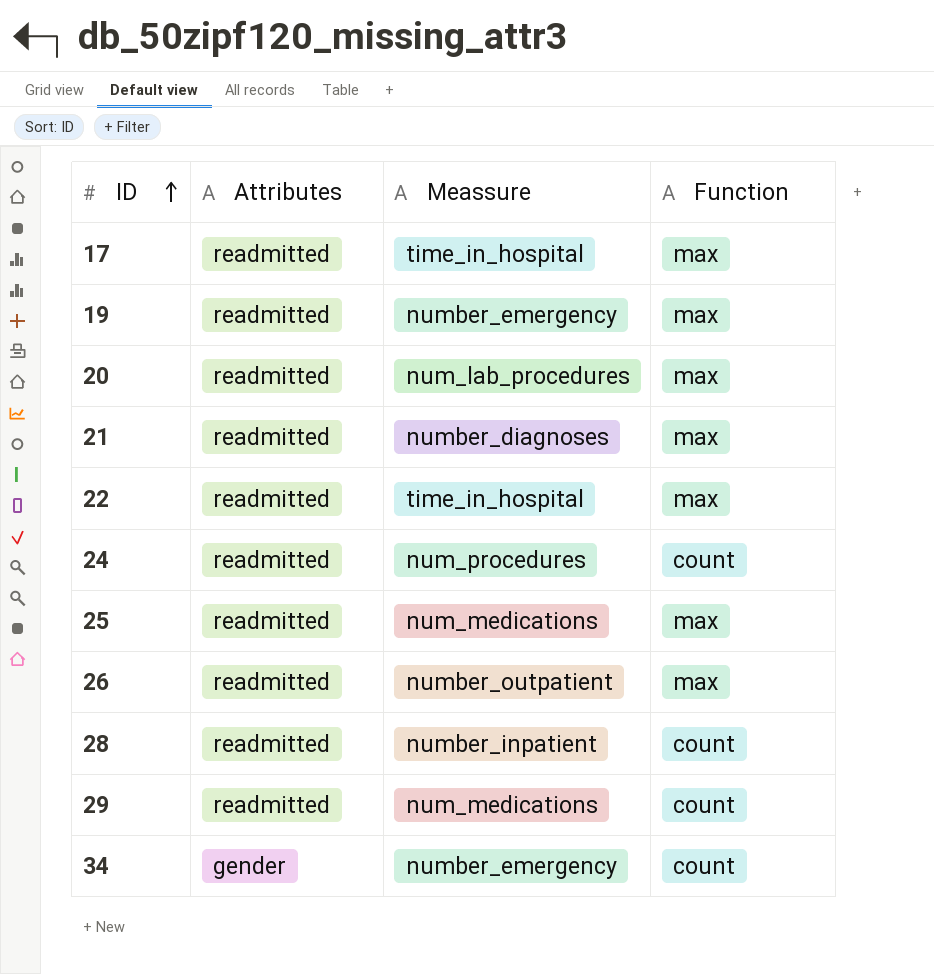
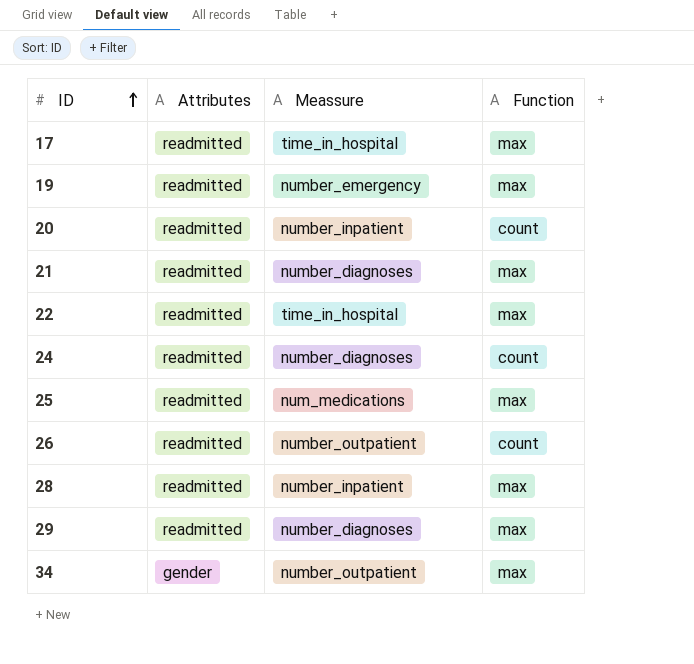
20 | Meassure: num_lab_procedures -> number_inpatient
20 | Function: max -> count
24 | Meassure: num_procedures -> number_diagnoses
26 | Function: max -> count
28 | Function: count -> max
29 | Meassure: num_medications -> number_diagnoses
29 | Function: count -> max
34 | Meassure: number_emergency -> number_outpatient
34 | Function: count -> max

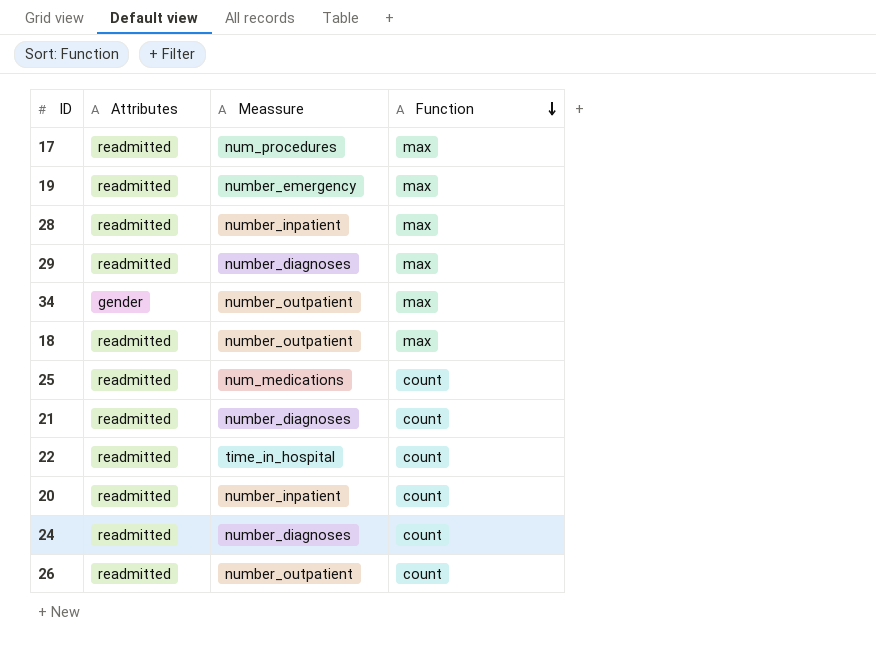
row order: ID ascending -> Function descending
17 | Meassure: time_in_hospital -> num_procedures
row 18: none -> readmitted | number_outpatient | max
25 | Function: max -> count
21 | Function: max -> count
22 | Function: max -> count

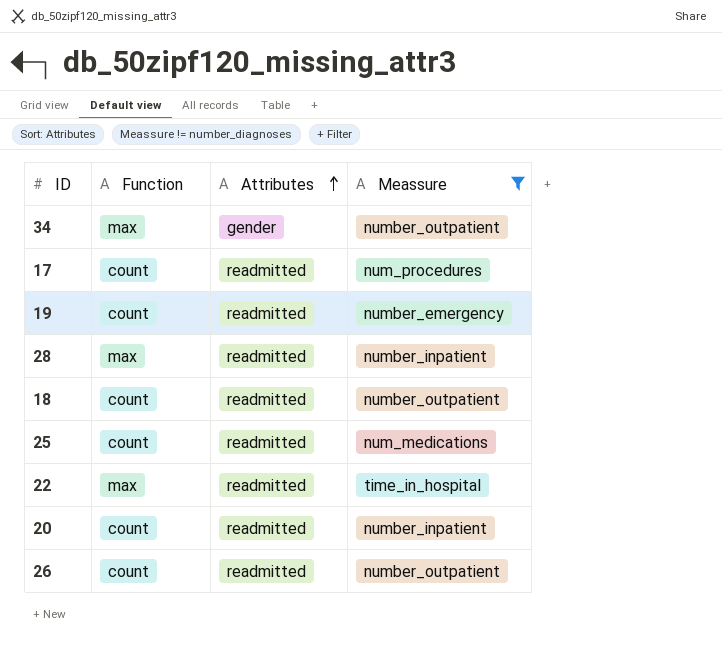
filter: none -> Meassure != number_diagnoses
row order: Function descending -> Attributes ascending
column Function | position: 4 -> 2
17 | Function: max -> count
19 | Function: max -> count
18 | Function: max -> count
22 | Function: count -> max

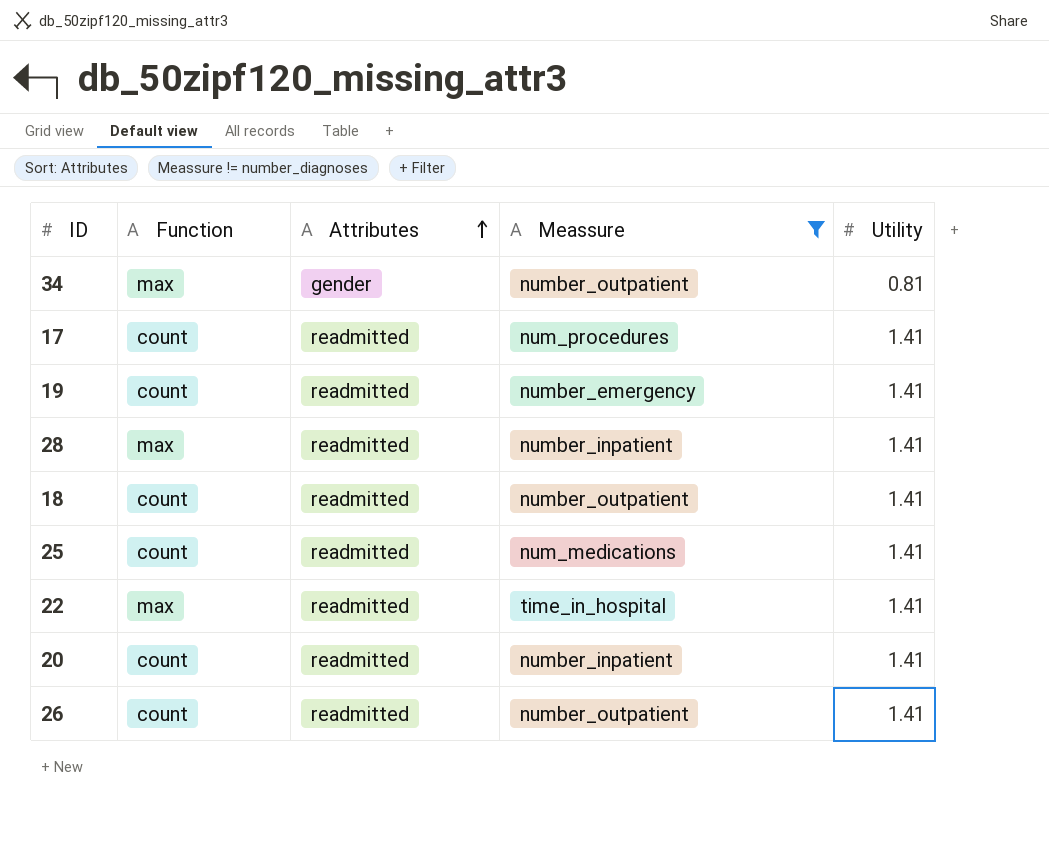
column Utility | position: none -> 5

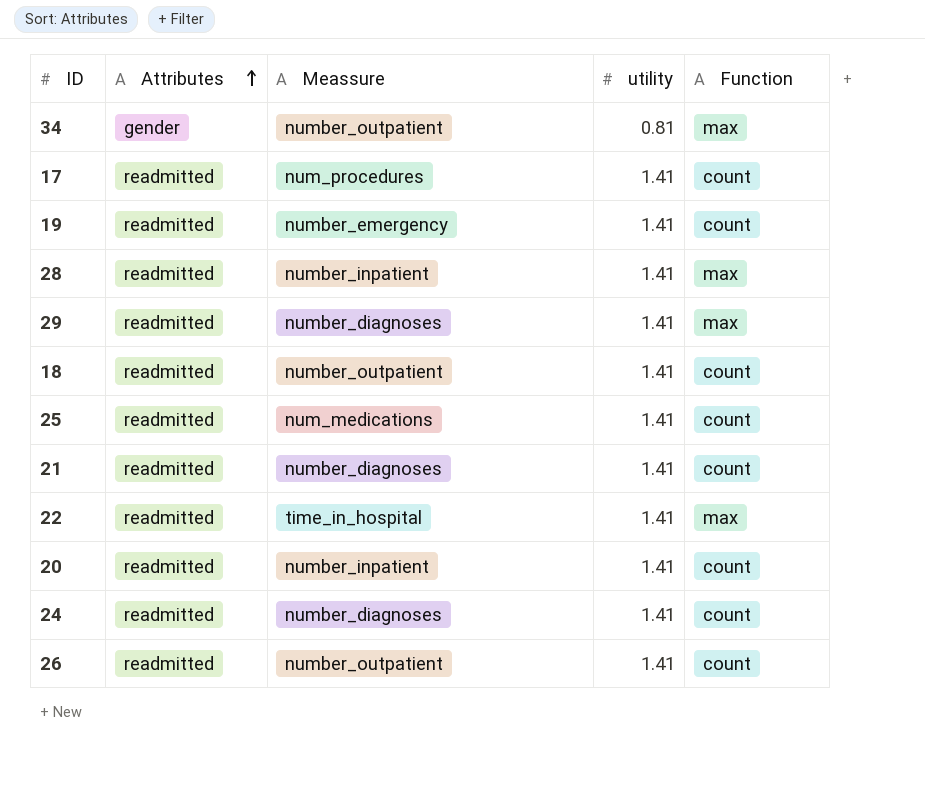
filter: Meassure != number_diagnoses -> none
column name: Utility -> utility
column Function | position: 2 -> 5

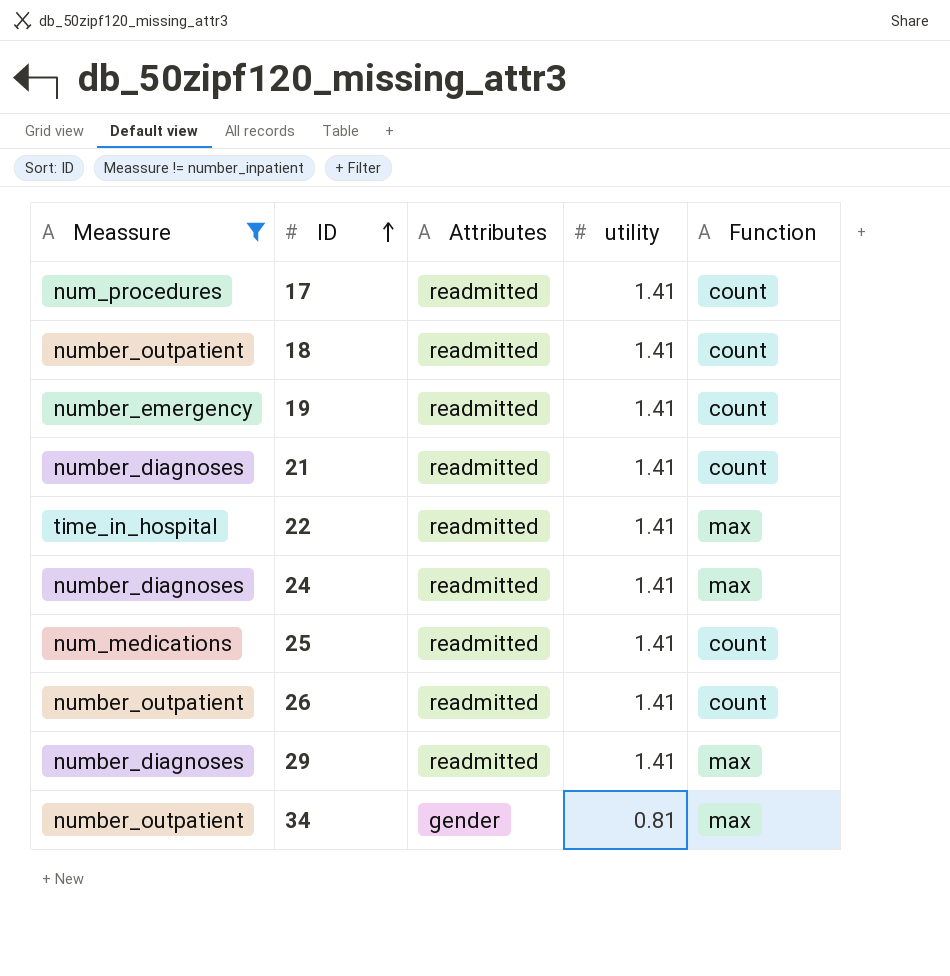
filter: none -> Meassure != number_inpatient
row order: Attributes ascending -> ID ascending
column Meassure | position: 3 -> 1
24 | Function: count -> max

